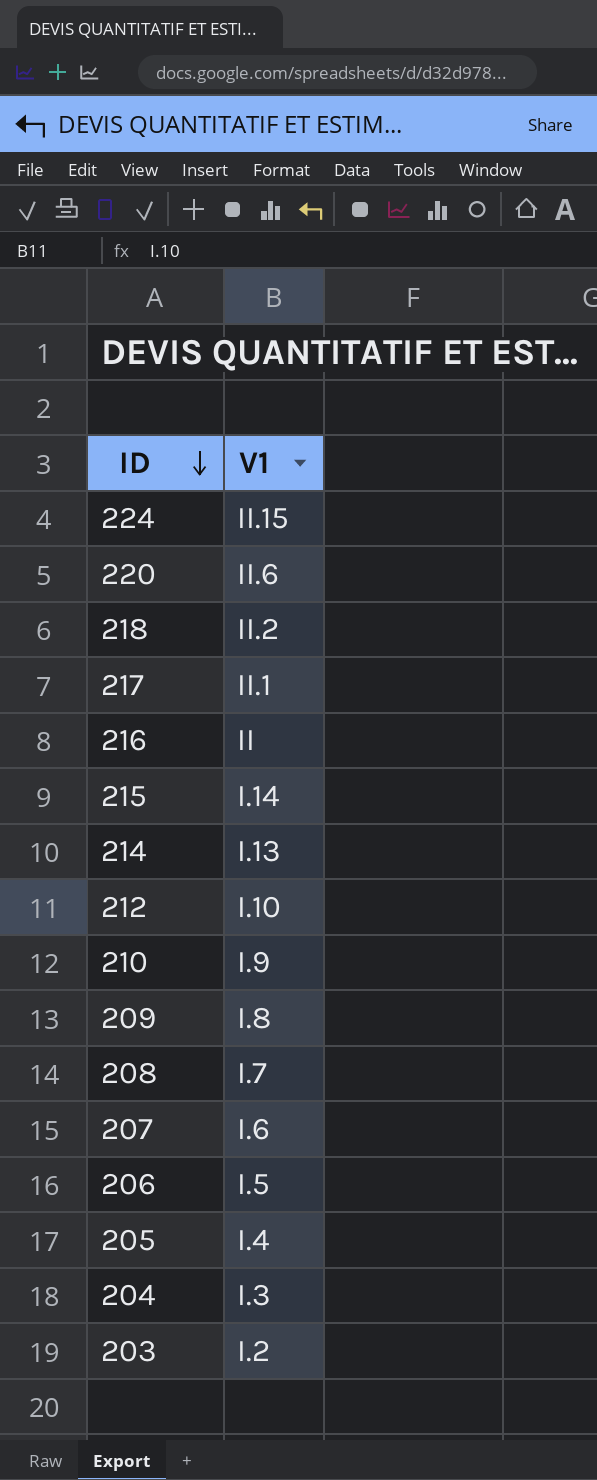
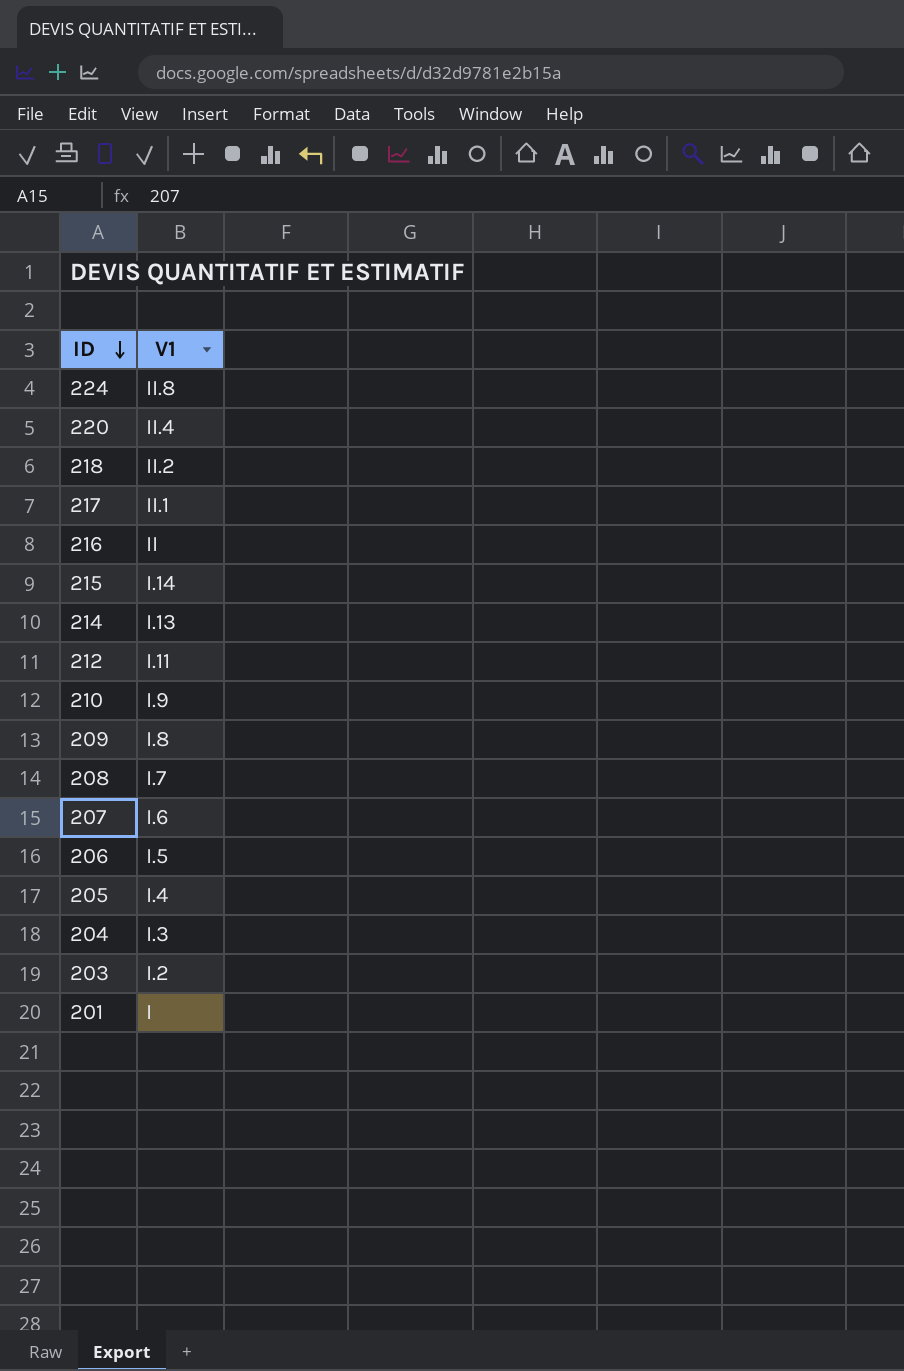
224 | V1: II.15 -> II.8
220 | V1: II.6 -> II.4
212 | V1: I.10 -> I.11
row 201: none -> I

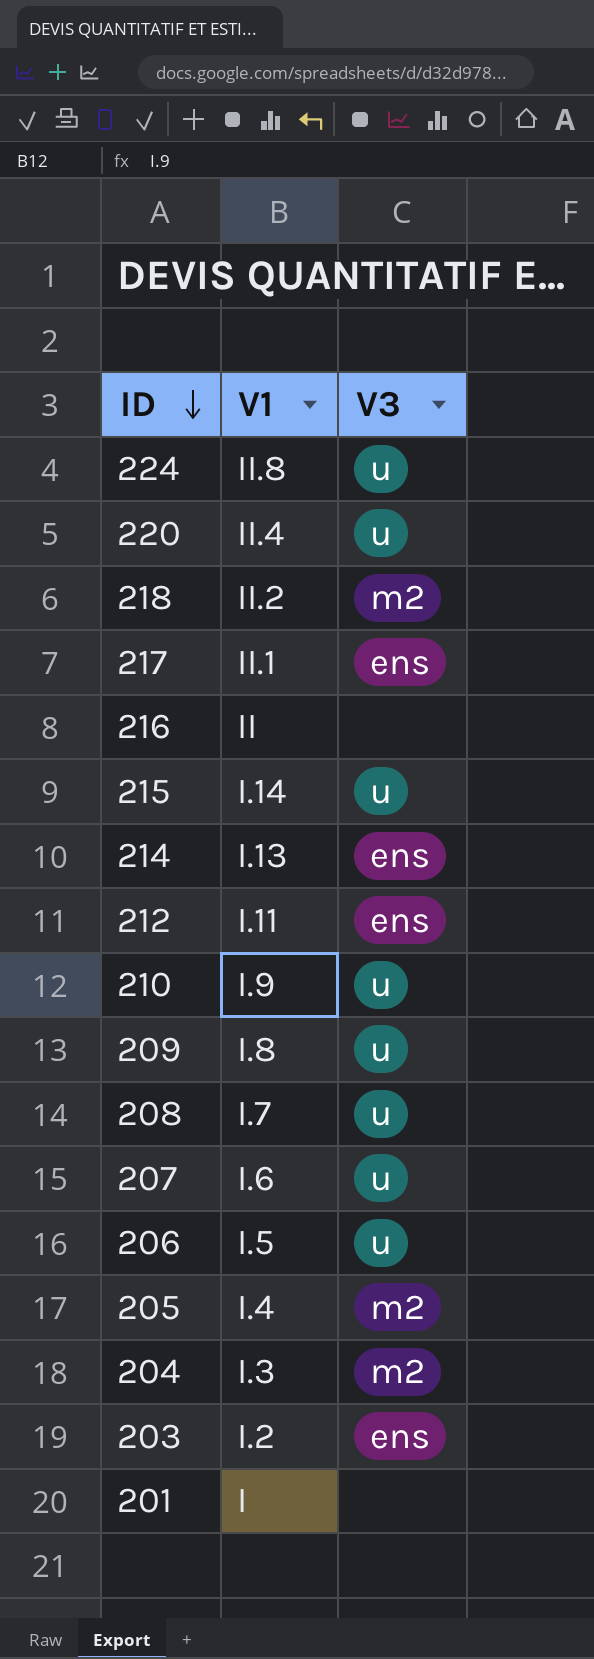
column V3 | position: none -> 3

